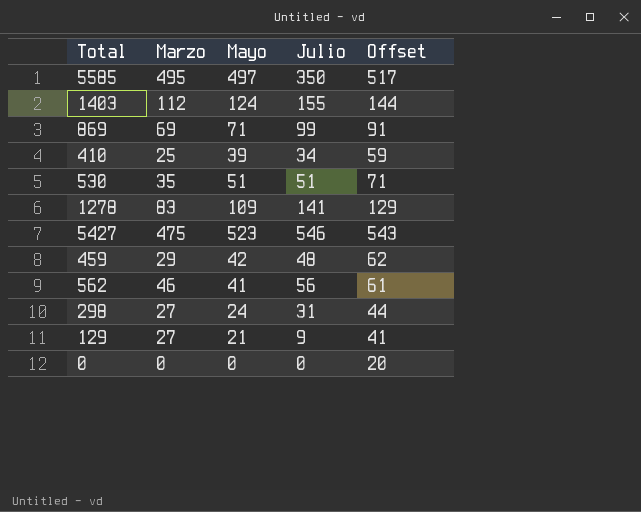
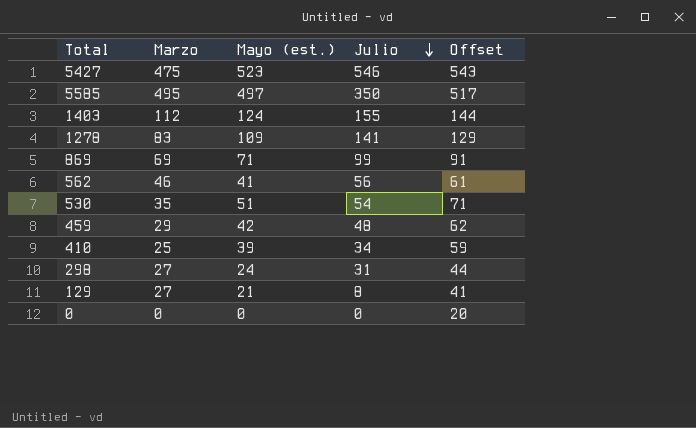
row order: none -> Julio descending
column name: Mayo -> Mayo (est.)
530 | Julio: 51 -> 54
129 | Julio: 9 -> 8

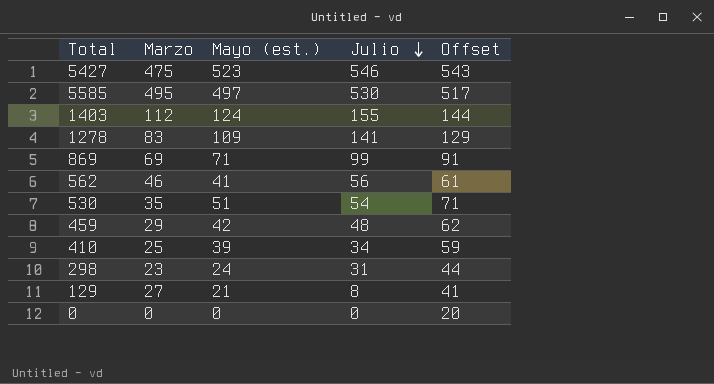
5585 | Julio: 350 -> 530
298 | Marzo: 27 -> 23

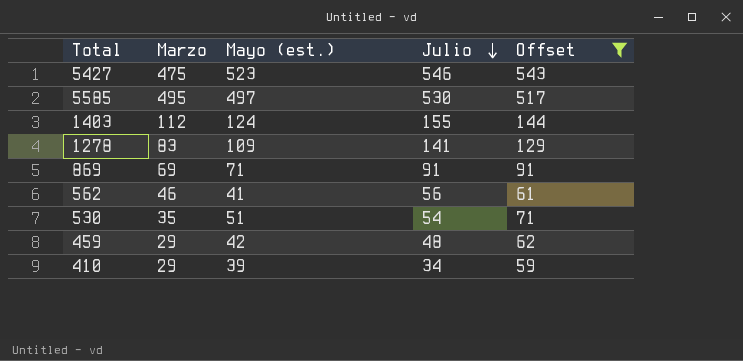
filter: none -> Offset >= 59
869 | Julio: 99 -> 91
410 | Marzo: 25 -> 29

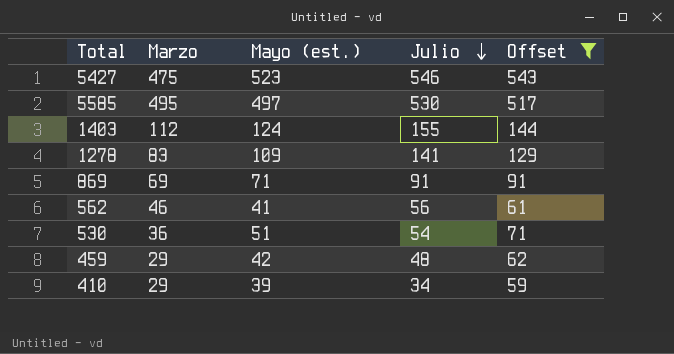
530 | Marzo: 35 -> 36

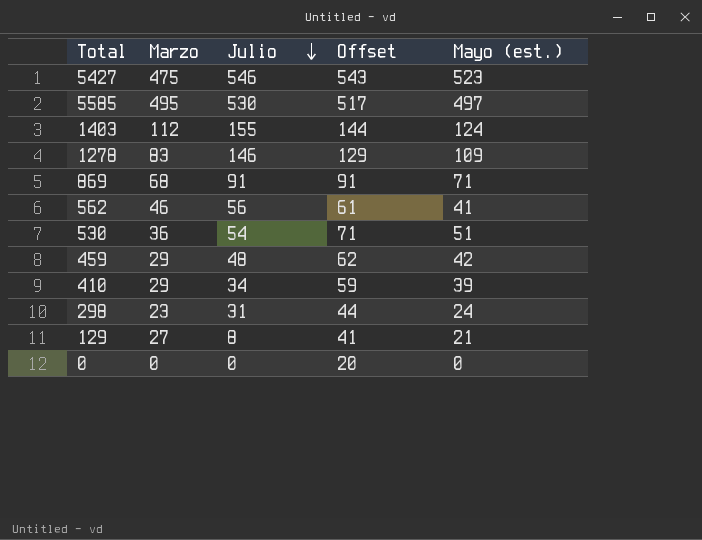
filter: Offset >= 59 -> none
column Mayo (est.) | position: 3 -> 5
1278 | Julio: 141 -> 146
869 | Marzo: 69 -> 68

